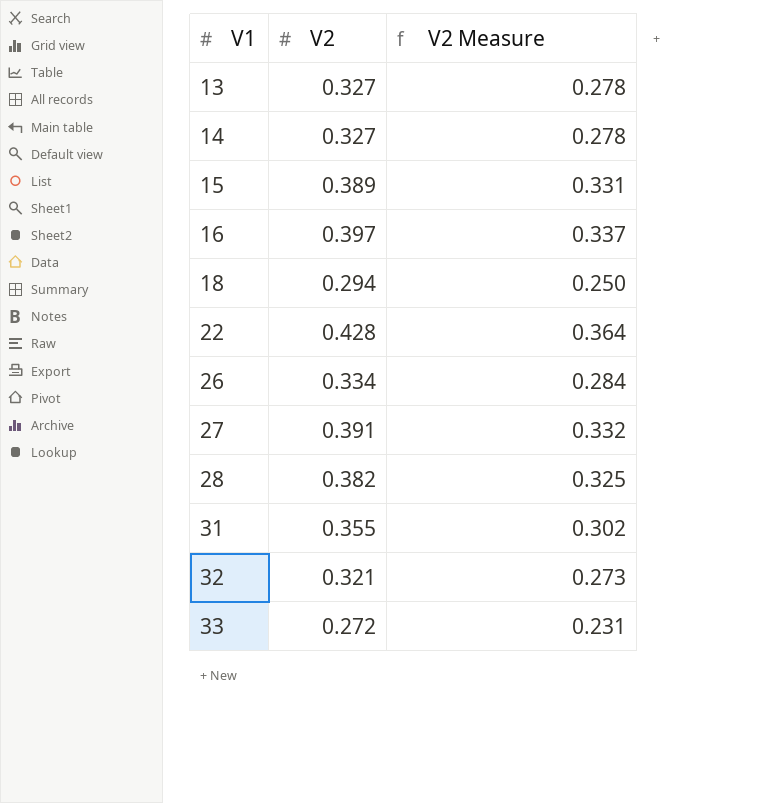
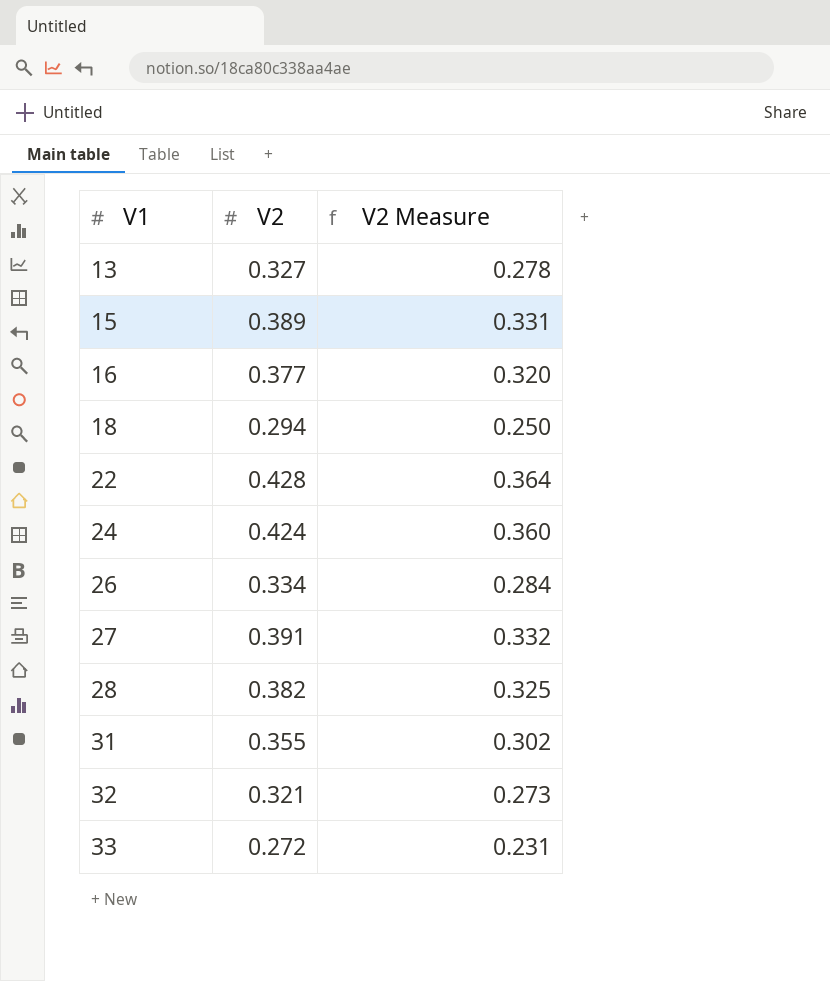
row 14: 0.327 | 0.278 -> none
16 | V2: 0.397 -> 0.377
16 | V2 Measure: 0.337 -> 0.320
row 24: none -> 0.424 | 0.360

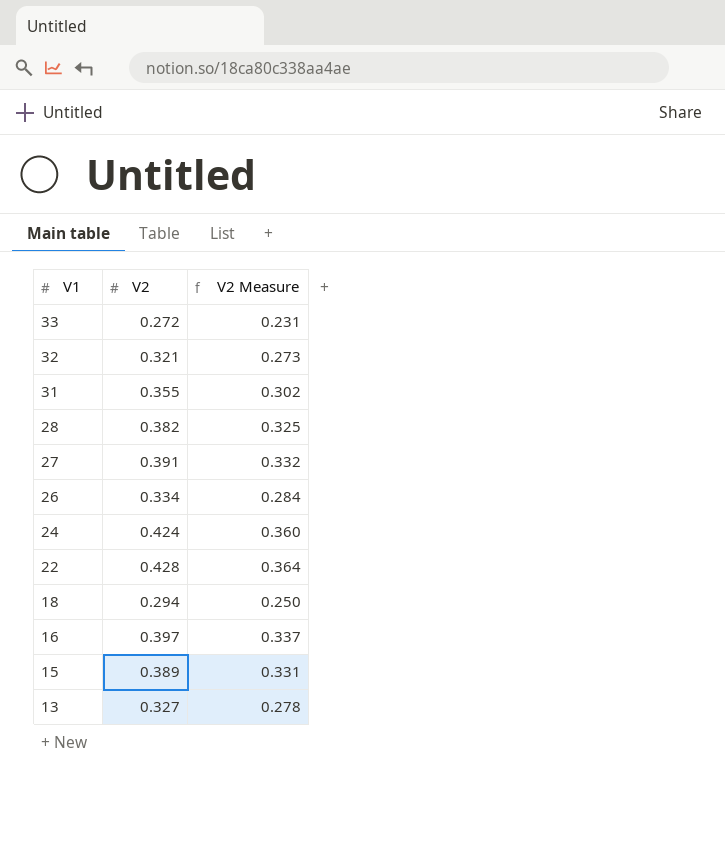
row order: V1 ascending -> V1 descending
16 | V2: 0.377 -> 0.397
16 | V2 Measure: 0.320 -> 0.337

